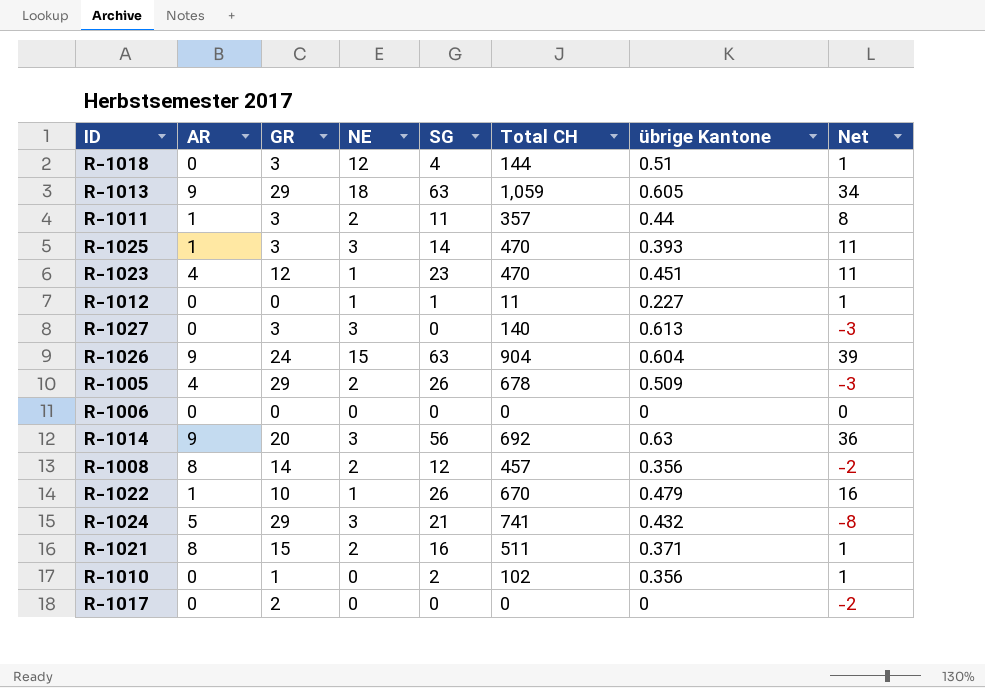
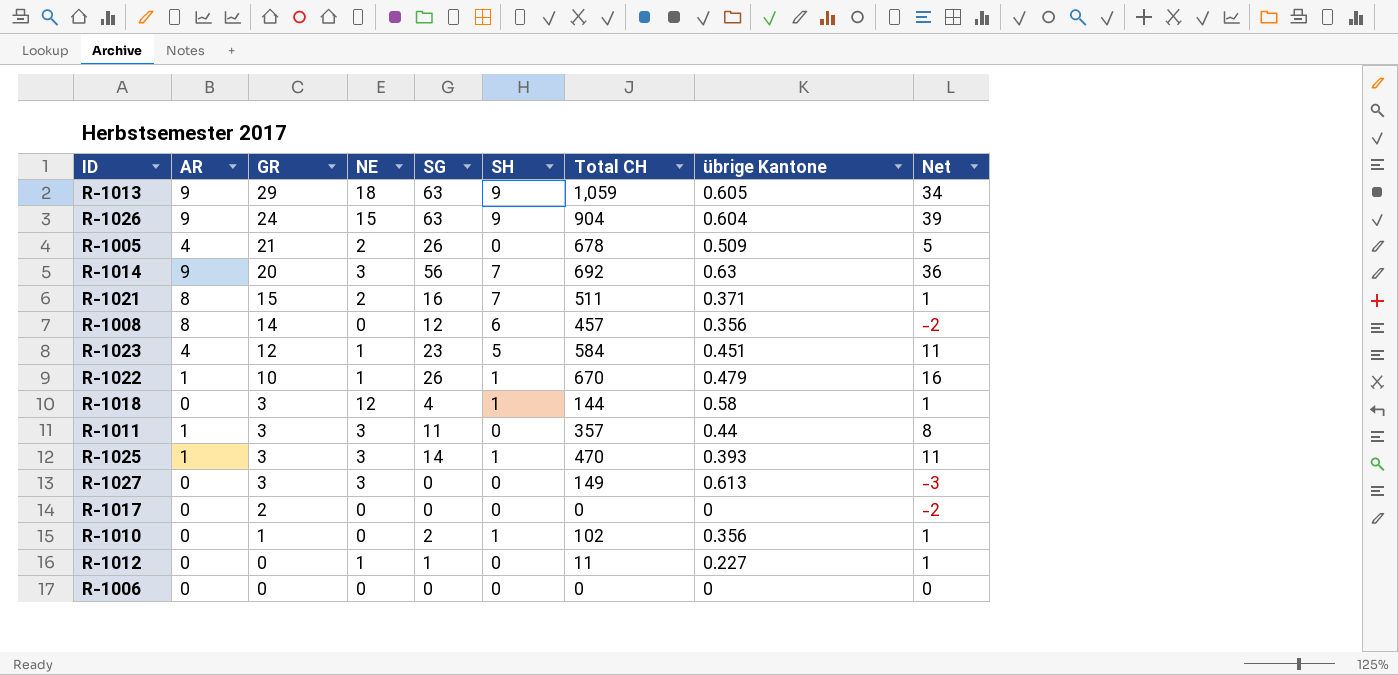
row order: none -> GR descending
column SH | position: none -> 6
row R-1024: 5 | 29 | 3 | 21 | 741 | 0.432 | -8 -> none
R-1005 | GR: 29 -> 21
R-1005 | Net: -3 -> 5
R-1008 | NE: 2 -> 0
R-1023 | Total CH: 470 -> 584
R-1018 | übrige Kantone: 0.51 -> 0.58
R-1011 | NE: 2 -> 3
R-1027 | Total CH: 140 -> 149

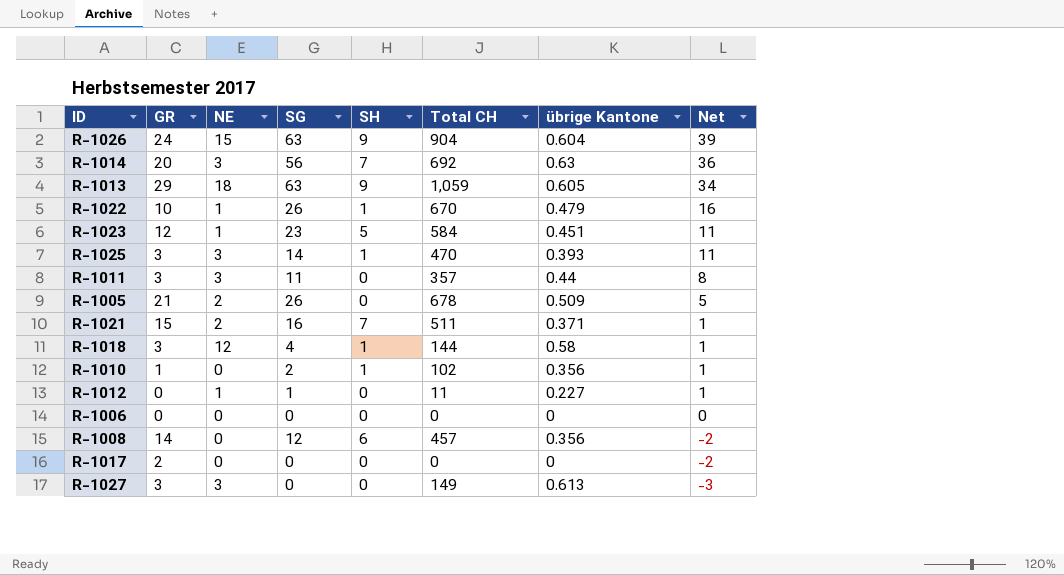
row order: GR descending -> Net descending
column AR | position: 2 -> none

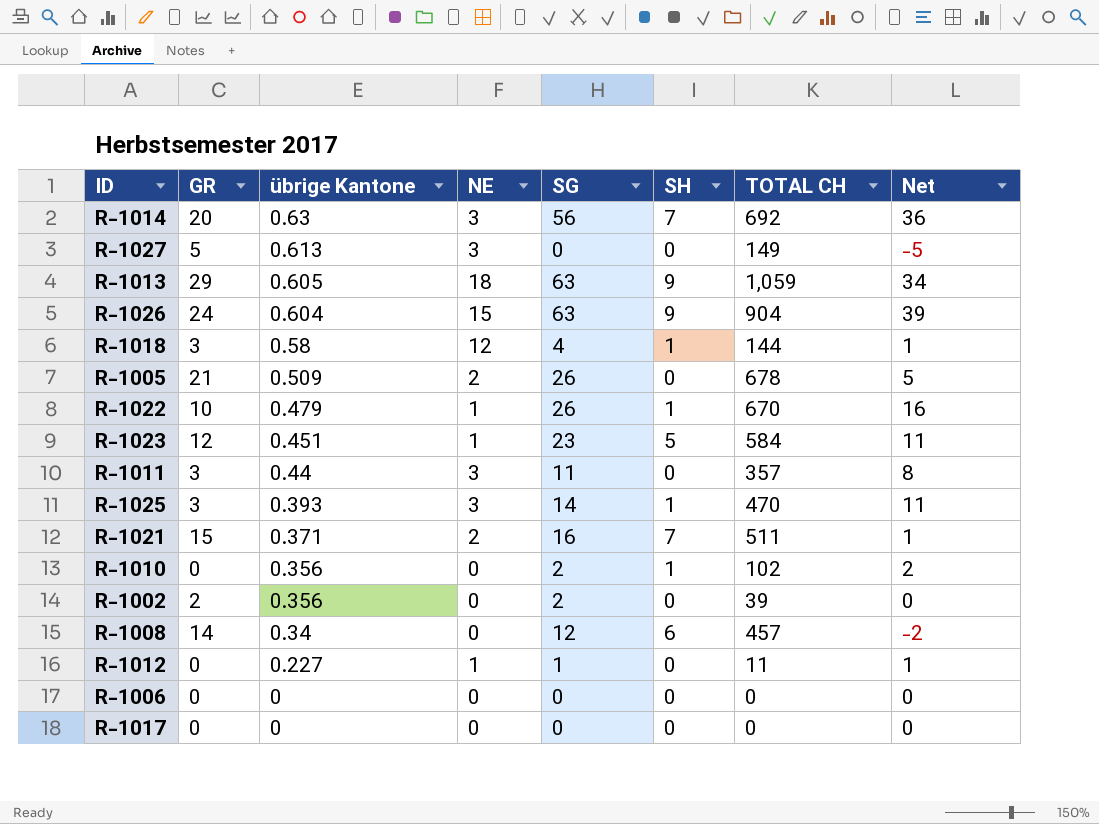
row order: Net descending -> übrige Kantone descending
column übrige Kantone | position: 7 -> 3
column name: Total CH -> TOTAL CH
R-1027 | GR: 3 -> 5
R-1027 | Net: -3 -> -5
R-1010 | GR: 1 -> 0
R-1010 | Net: 1 -> 2
row R-1002: none -> 2 | 0.356 | 0 | 2 | 0 | 39 | 0
R-1008 | übrige Kantone: 0.356 -> 0.34
R-1017 | GR: 2 -> 0
R-1017 | Net: -2 -> 0

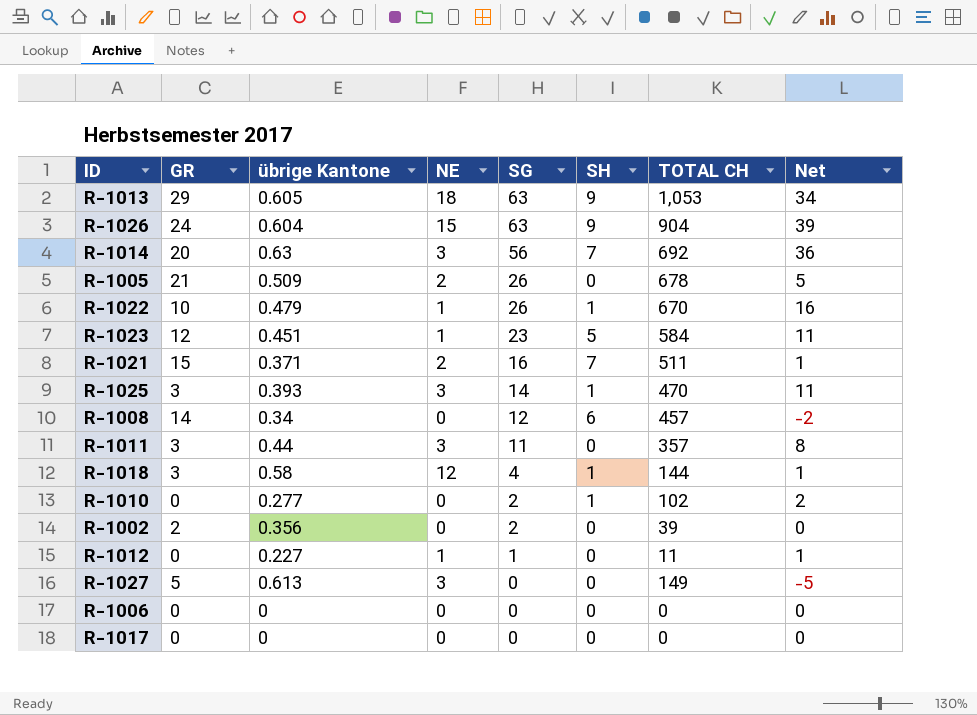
row order: übrige Kantone descending -> SG descending
R-1013 | TOTAL CH: 1,059 -> 1,053
R-1010 | übrige Kantone: 0.356 -> 0.277

